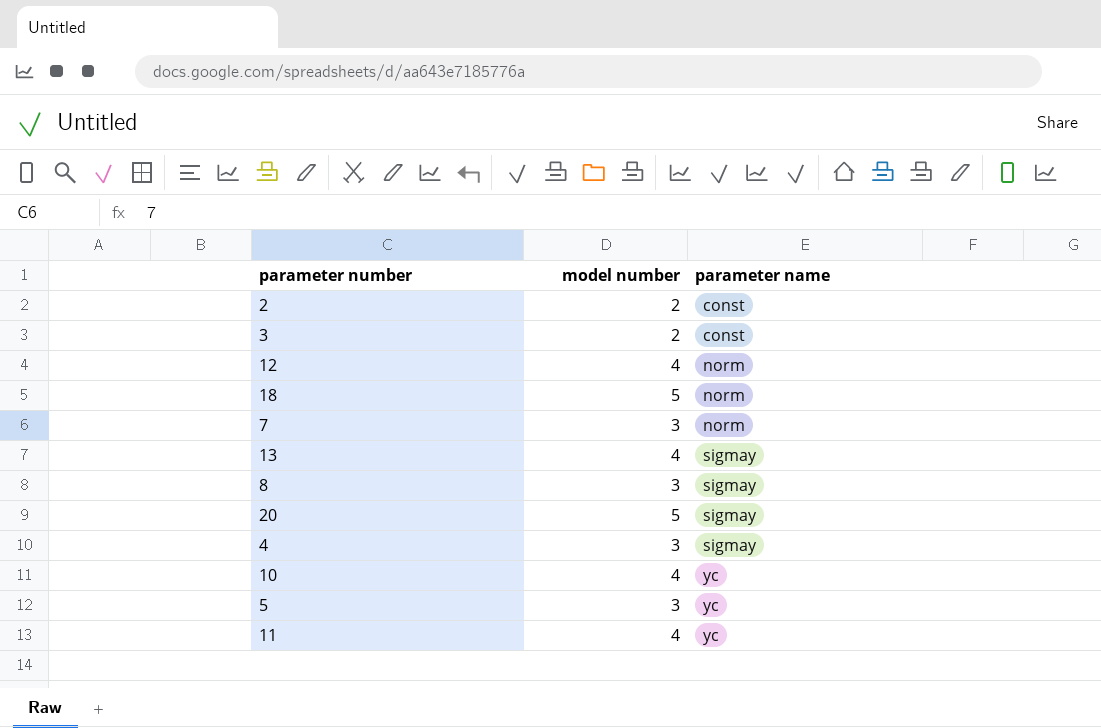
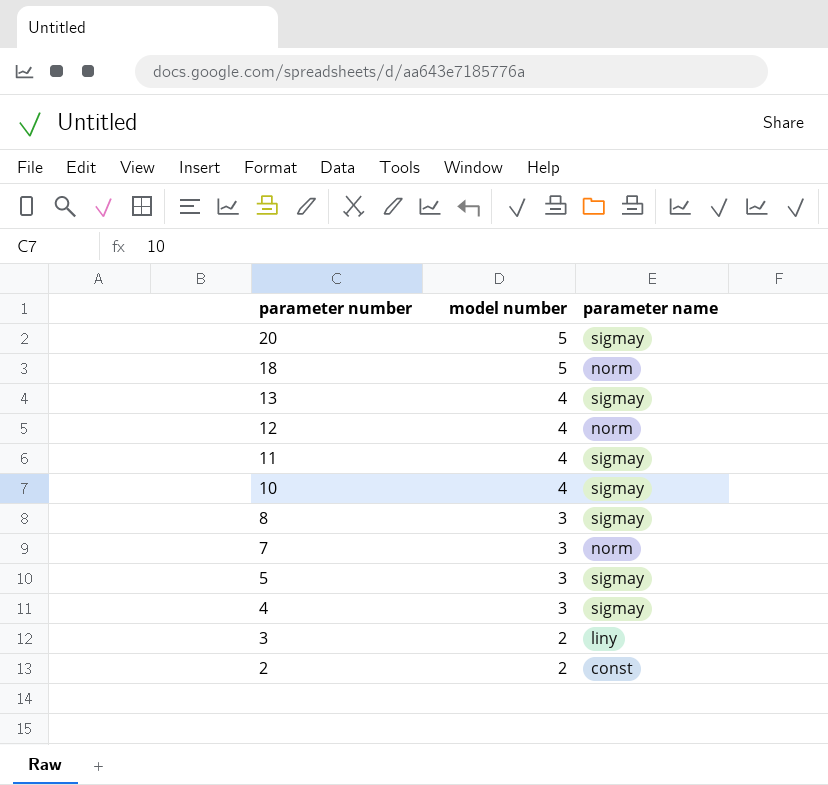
row order: parameter name ascending -> parameter number descending
11 | parameter name: yc -> sigmay
10 | parameter name: yc -> sigmay
5 | parameter name: yc -> sigmay
3 | parameter name: const -> liny

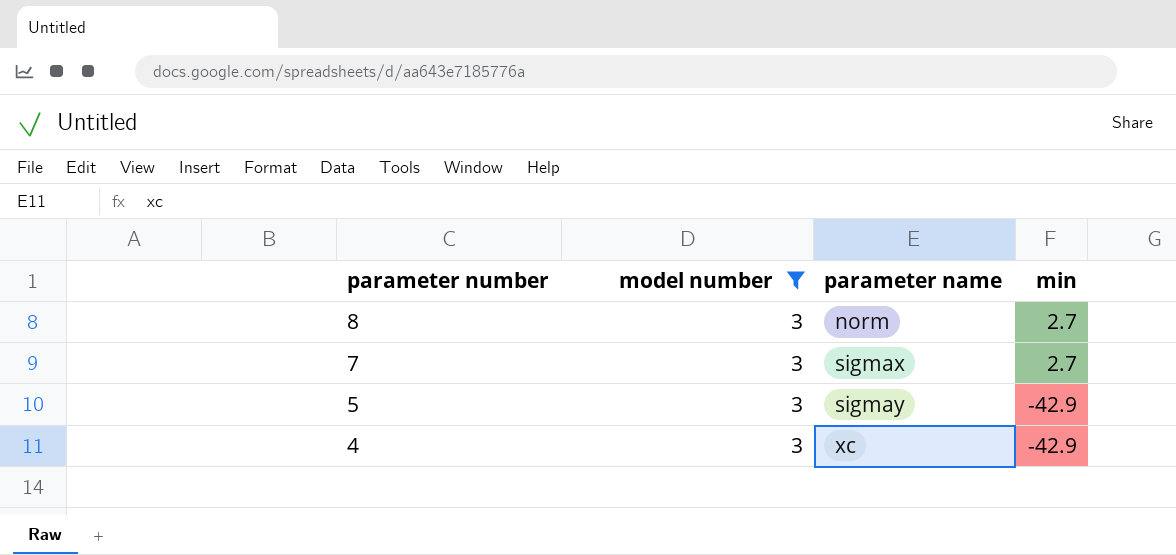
filter: none -> model number = 3
column min | position: none -> 4
8 | parameter name: sigmay -> norm
7 | parameter name: norm -> sigmax
4 | parameter name: sigmay -> xc

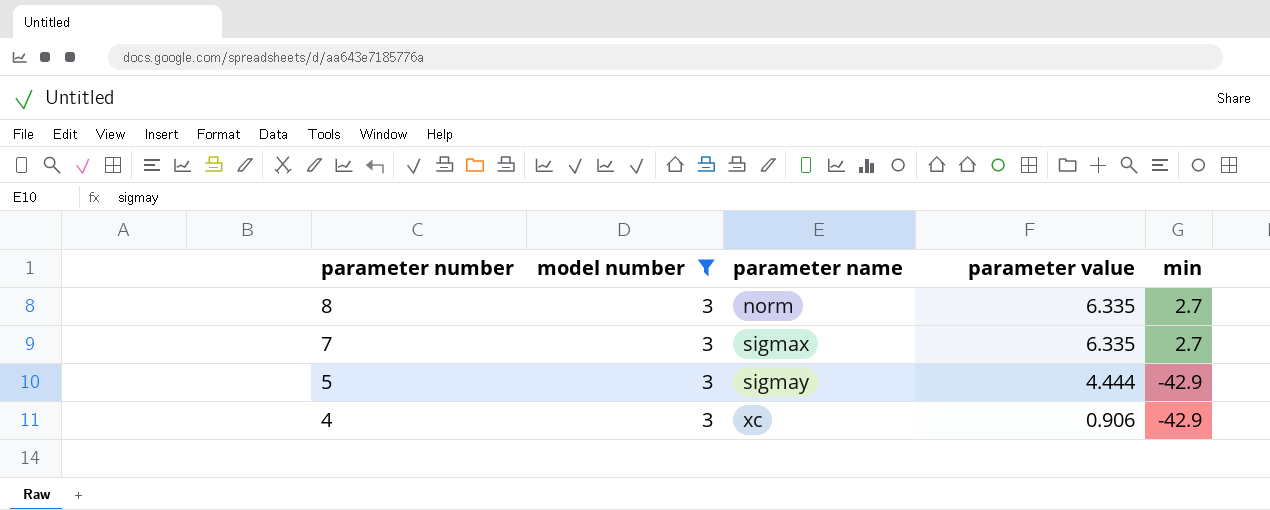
column parameter value | position: none -> 4

